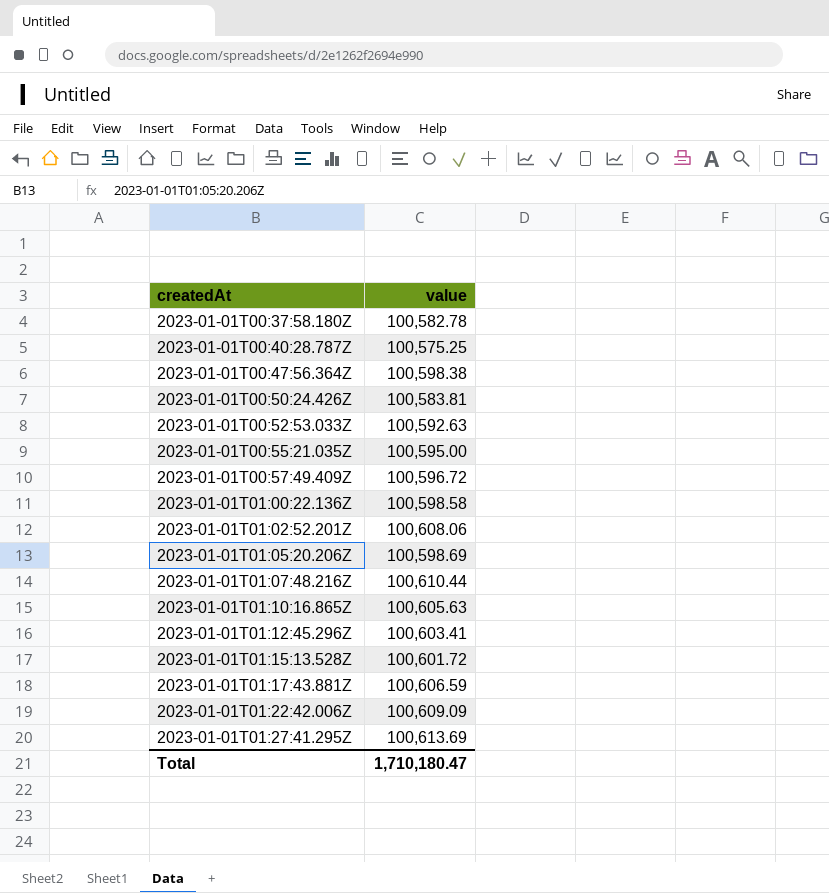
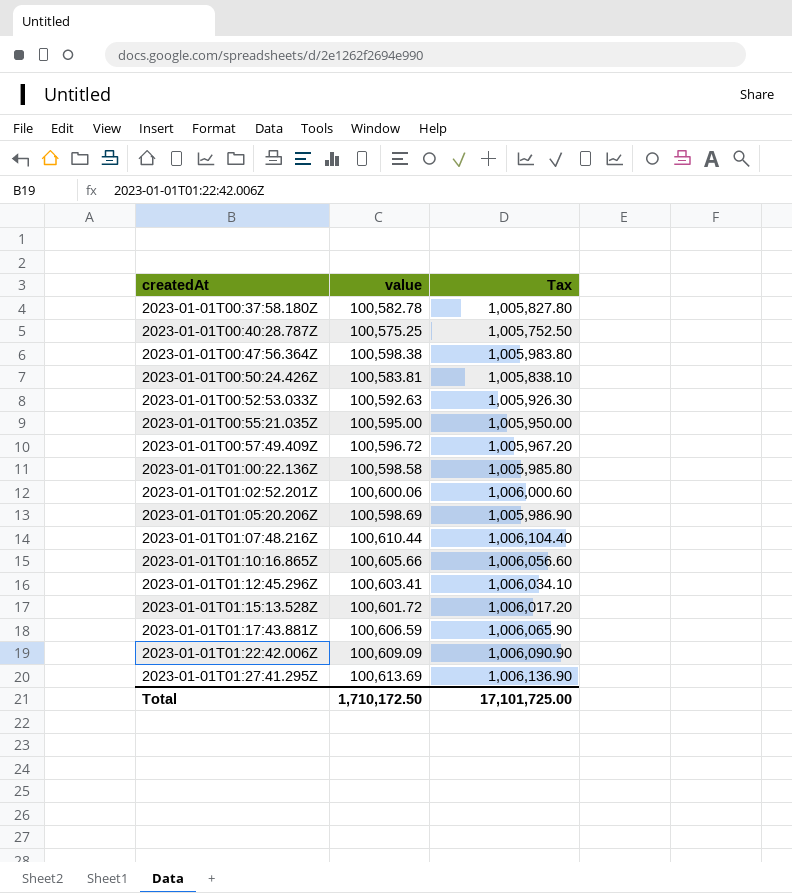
column Tax | formula: none -> [value] * 10
2023-01-01T01:02:52.201Z | value: 100,608.06 -> 100,600.06
2023-01-01T01:10:16.865Z | value: 100,605.63 -> 100,605.66
Total | value: 1,710,180.47 -> 1,710,172.50

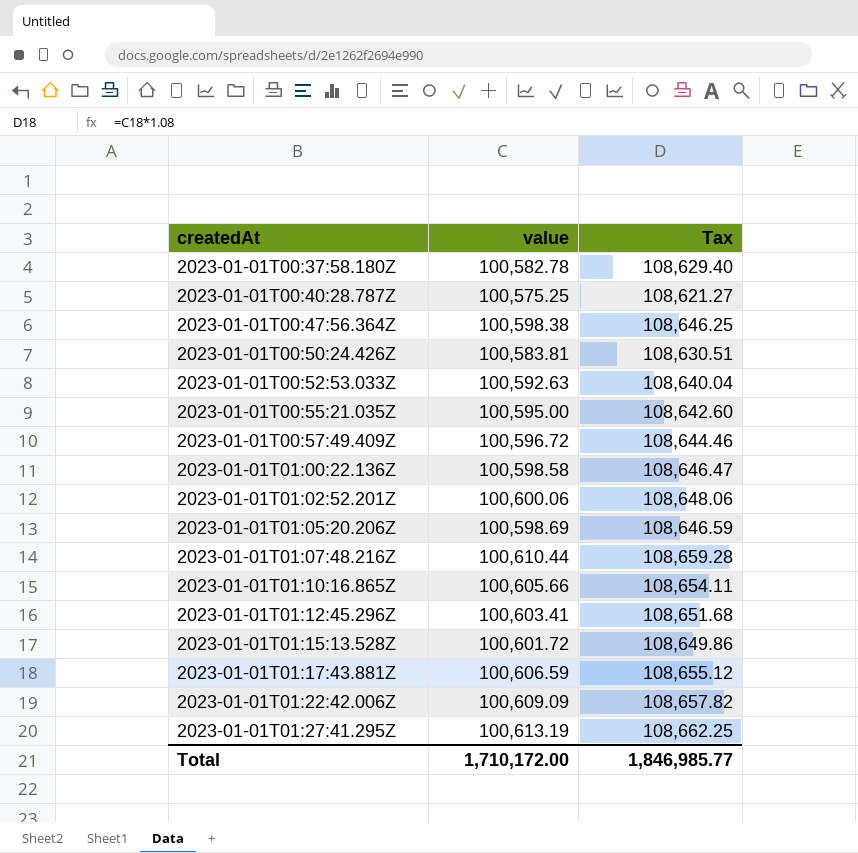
column Tax | formula: [value] * 10 -> [value] * 1.08
2023-01-01T01:27:41.295Z | value: 100,613.69 -> 100,613.19
Total | value: 1,710,172.50 -> 1,710,172.00
Total | Tax: 17,101,725.00 -> 1,846,985.77

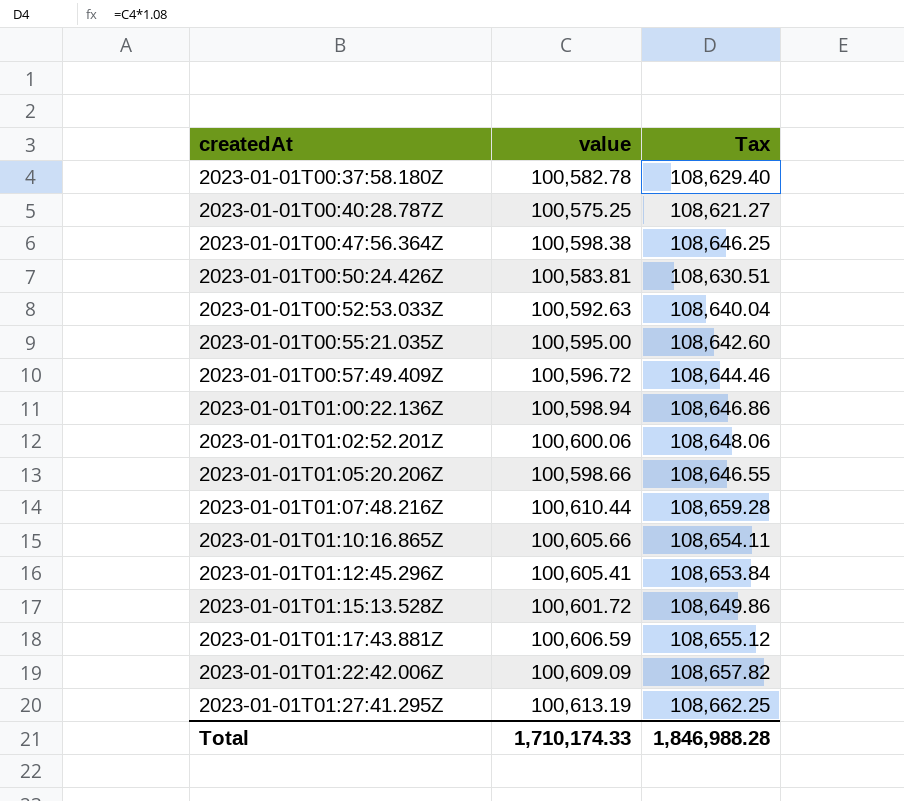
2023-01-01T01:00:22.136Z | value: 100,598.58 -> 100,598.94
2023-01-01T01:00:22.136Z | Tax: 108,646.47 -> 108,646.86
2023-01-01T01:05:20.206Z | value: 100,598.69 -> 100,598.66
2023-01-01T01:05:20.206Z | Tax: 108,646.59 -> 108,646.55
2023-01-01T01:12:45.296Z | value: 100,603.41 -> 100,605.41
2023-01-01T01:12:45.296Z | Tax: 108,651.68 -> 108,653.84
Total | value: 1,710,172.00 -> 1,710,174.33
Total | Tax: 1,846,985.77 -> 1,846,988.28

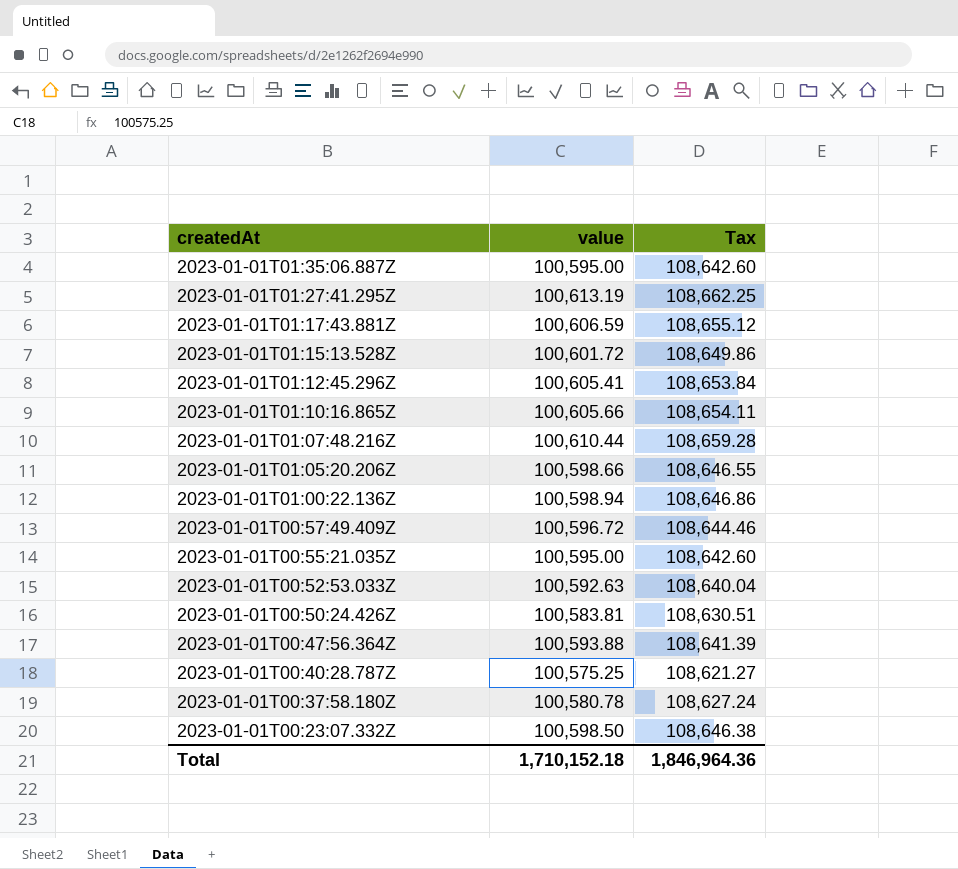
row order: createdAt ascending -> createdAt descending
row 2023-01-01T01:02:52.201Z: 100,600.06 | 108,648.06 -> none
row 2023-01-01T01:22:42.006Z: 100,609.09 | 108,657.82 -> none
row 2023-01-01T01:35:06.887Z: none -> 100,595.00 | 108,642.60
2023-01-01T00:47:56.364Z | value: 100,598.38 -> 100,593.88
2023-01-01T00:47:56.364Z | Tax: 108,646.25 -> 108,641.39
2023-01-01T00:37:58.180Z | value: 100,582.78 -> 100,580.78
2023-01-01T00:37:58.180Z | Tax: 108,629.40 -> 108,627.24
row 2023-01-01T00:23:07.332Z: none -> 100,598.50 | 108,646.38
Total | value: 1,710,174.33 -> 1,710,152.18
Total | Tax: 1,846,988.28 -> 1,846,964.36

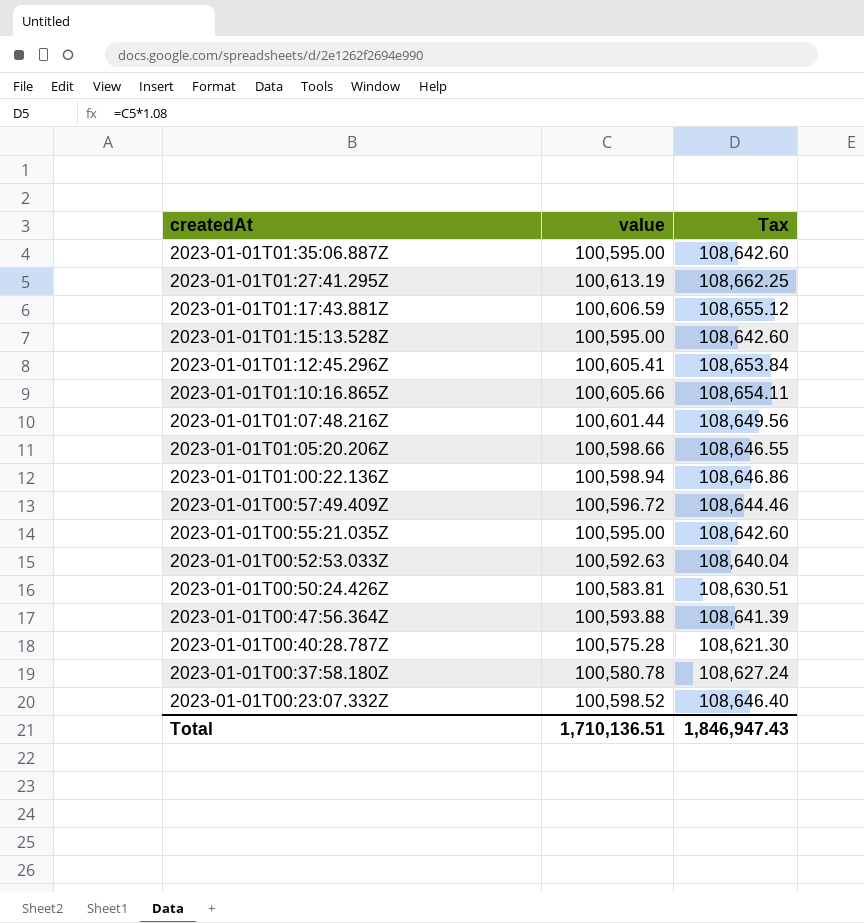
2023-01-01T01:15:13.528Z | value: 100,601.72 -> 100,595.00
2023-01-01T01:15:13.528Z | Tax: 108,649.86 -> 108,642.60
2023-01-01T01:07:48.216Z | value: 100,610.44 -> 100,601.44
2023-01-01T01:07:48.216Z | Tax: 108,659.28 -> 108,649.56
2023-01-01T00:40:28.787Z | value: 100,575.25 -> 100,575.28
2023-01-01T00:40:28.787Z | Tax: 108,621.27 -> 108,621.30
2023-01-01T00:23:07.332Z | value: 100,598.50 -> 100,598.52
2023-01-01T00:23:07.332Z | Tax: 108,646.38 -> 108,646.40
Total | value: 1,710,152.18 -> 1,710,136.51
Total | Tax: 1,846,964.36 -> 1,846,947.43

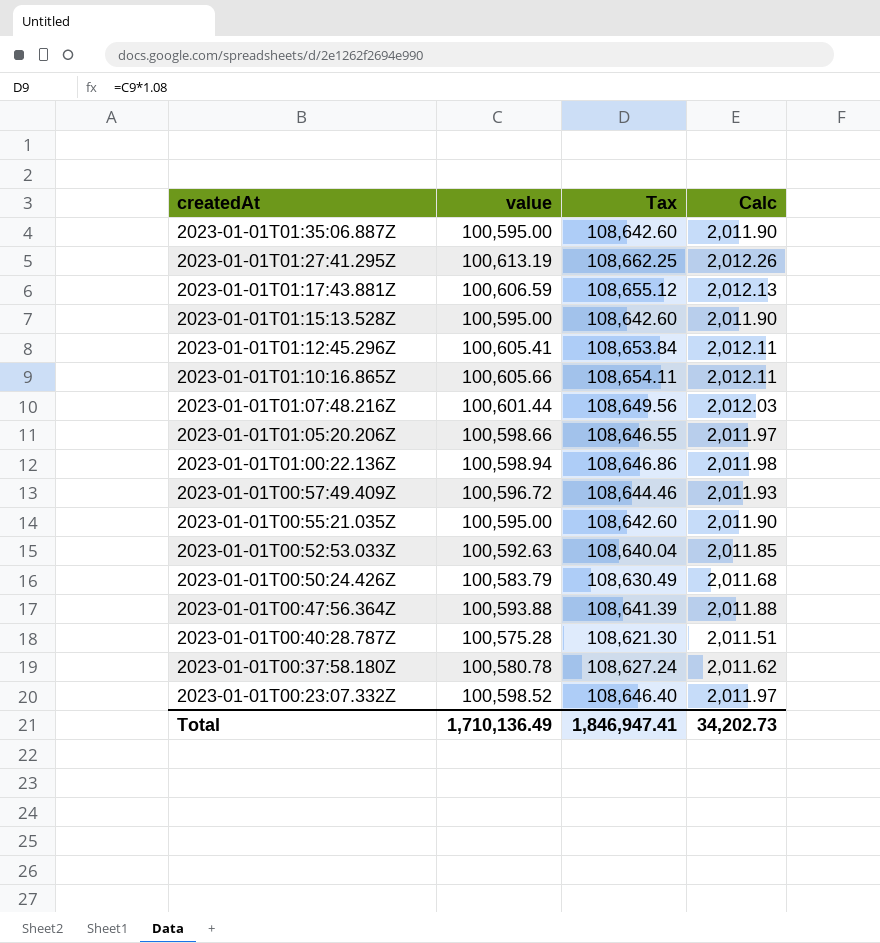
column Calc | formula: none -> [value] * 0.02
2023-01-01T00:50:24.426Z | value: 100,583.81 -> 100,583.79
2023-01-01T00:50:24.426Z | Tax: 108,630.51 -> 108,630.49
Total | value: 1,710,136.51 -> 1,710,136.49
Total | Tax: 1,846,947.43 -> 1,846,947.41

